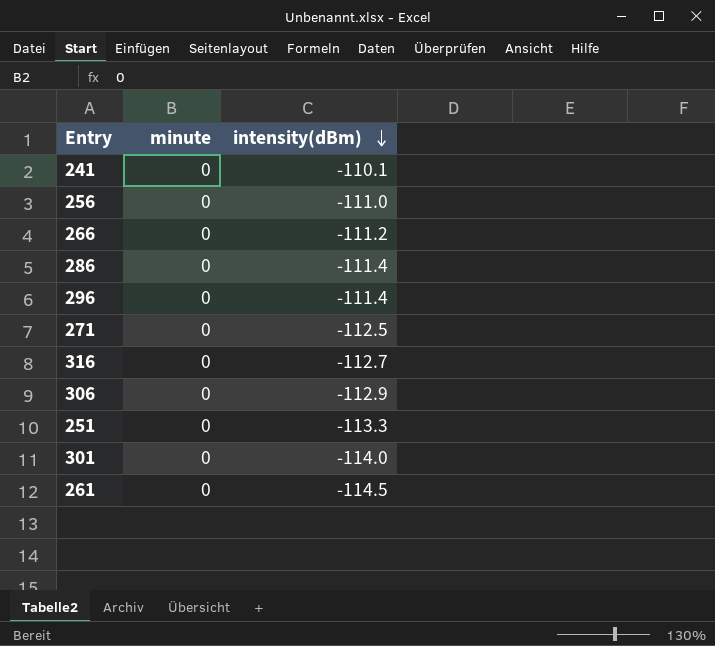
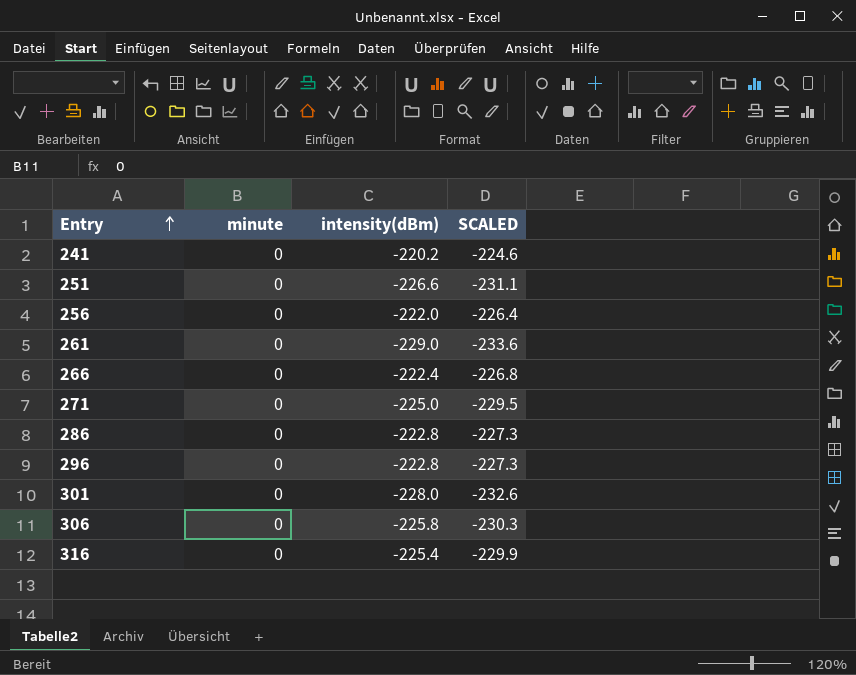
row order: intensity(dBm) descending -> Entry ascending
column SCALED | formula: none -> [intensity(dBm)] * 1.02
241 | intensity(dBm): -110.1 -> -220.2
251 | intensity(dBm): -113.3 -> -226.6
256 | intensity(dBm): -111.0 -> -222.0
261 | intensity(dBm): -114.5 -> -229.0
266 | intensity(dBm): -111.2 -> -222.4
271 | intensity(dBm): -112.5 -> -225.0
286 | intensity(dBm): -111.4 -> -222.8
296 | intensity(dBm): -111.4 -> -222.8
301 | intensity(dBm): -114.0 -> -228.0
306 | intensity(dBm): -112.9 -> -225.8
316 | intensity(dBm): -112.7 -> -225.4

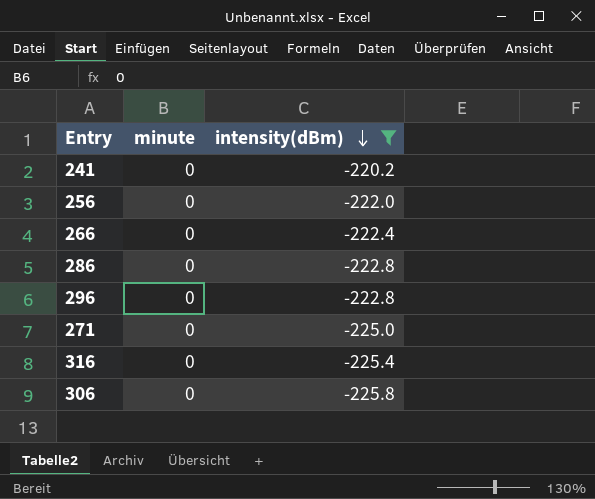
filter: none -> intensity(dBm) >= -225.8
row order: Entry ascending -> intensity(dBm) descending
column SCALED | formula: [intensity(dBm)] * 1.02 -> none

